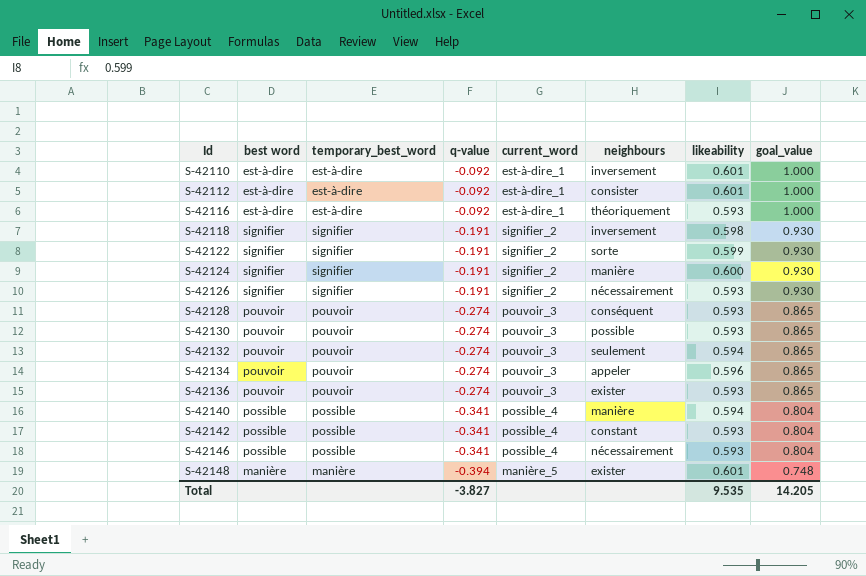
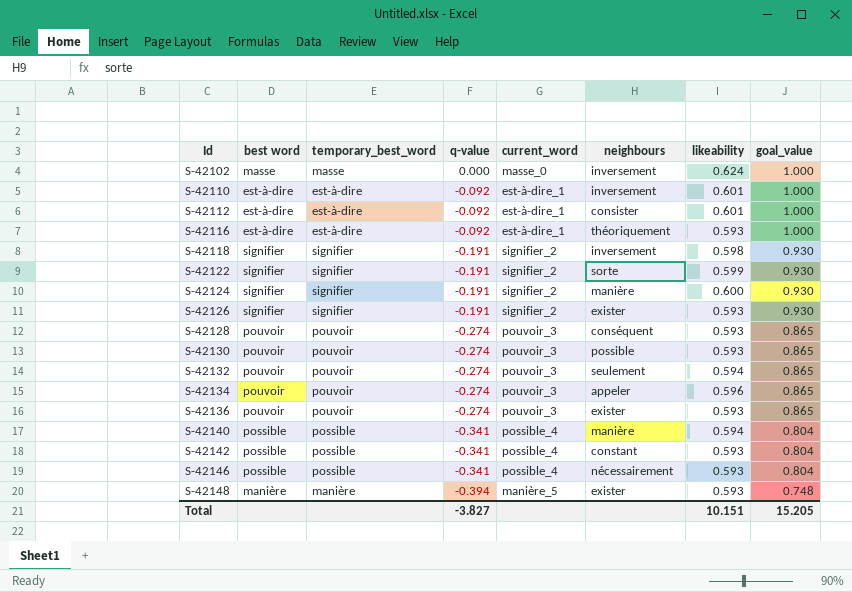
row S-42102: none -> masse | masse | 0.000 | masse_0 | inversement | 0.624 | 1.000
S-42126 | neighbours: nécessairement -> exister
S-42148 | likeability: 0.601 -> 0.593
Total | likeability: 9.535 -> 10.151
Total | goal_value: 14.205 -> 15.205

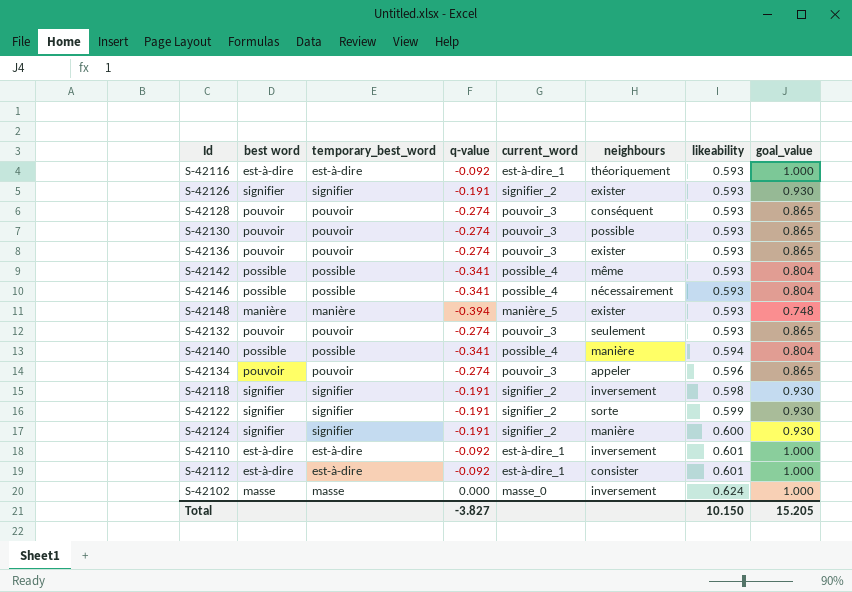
row order: Id ascending -> likeability ascending
S-42142 | neighbours: constant -> même
S-42132 | likeability: 0.594 -> 0.593
Total | likeability: 10.151 -> 10.150

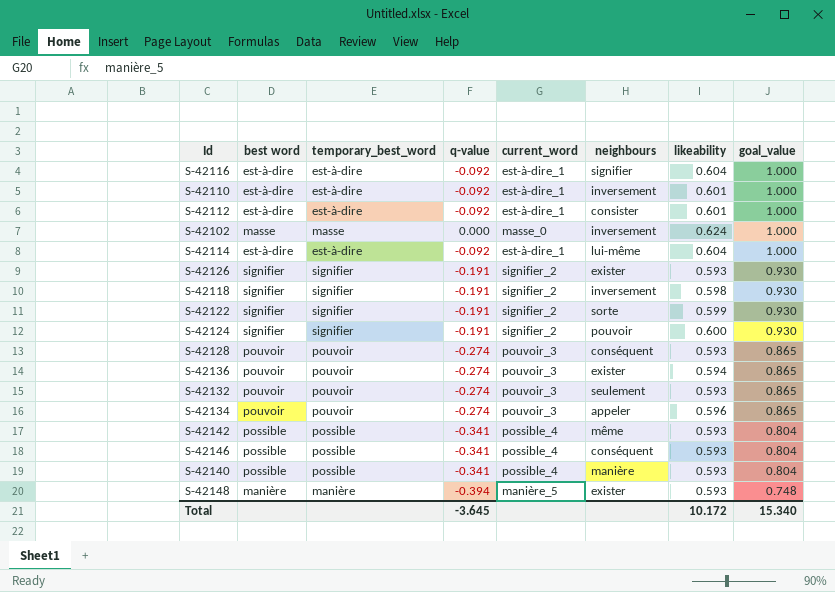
row order: likeability ascending -> goal_value descending
row S-42130: pouvoir | pouvoir | -0.274 | pouvoir_3 | possible | 0.593 | 0.865 -> none
S-42116 | neighbours: théoriquement -> signifier
S-42116 | likeability: 0.593 -> 0.604
row S-42114: none -> est-à-dire | est-à-dire | -0.092 | est-à-dire_1 | lui-même | 0.604 | 1.000
S-42124 | neighbours: manière -> pouvoir
S-42136 | likeability: 0.593 -> 0.594
S-42146 | neighbours: nécessairement -> conséquent
S-42140 | likeability: 0.594 -> 0.593
Total | q-value: -3.827 -> -3.645
Total | likeability: 10.150 -> 10.172
Total | goal_value: 15.205 -> 15.340

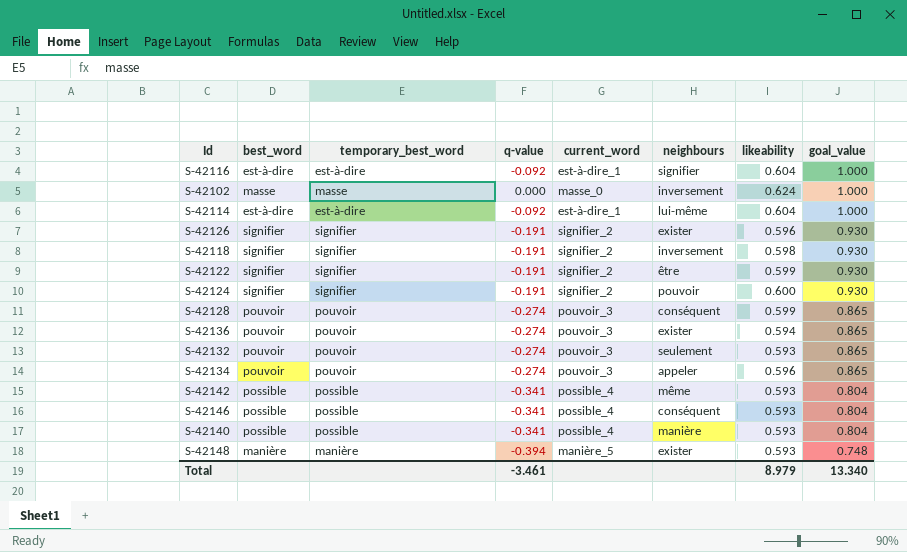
column name: best word -> best_word
row S-42110: est-à-dire | est-à-dire | -0.092 | est-à-dire_1 | inversement | 0.601 | 1.000 -> none
row S-42112: est-à-dire | est-à-dire | -0.092 | est-à-dire_1 | consister | 0.601 | 1.000 -> none
S-42126 | likeability: 0.593 -> 0.596
S-42122 | neighbours: sorte -> être
S-42128 | likeability: 0.593 -> 0.599
Total | q-value: -3.645 -> -3.461
Total | likeability: 10.172 -> 8.979
Total | goal_value: 15.340 -> 13.340

